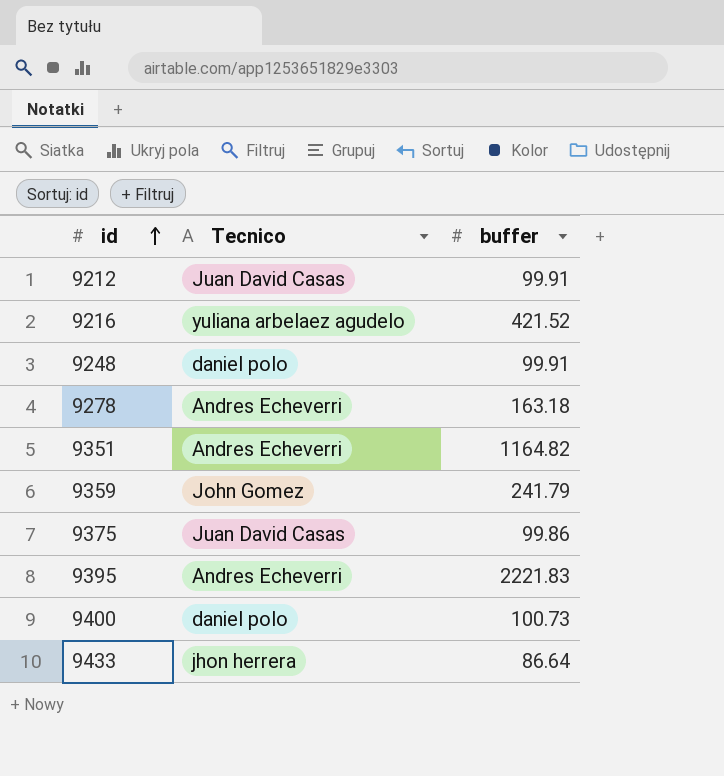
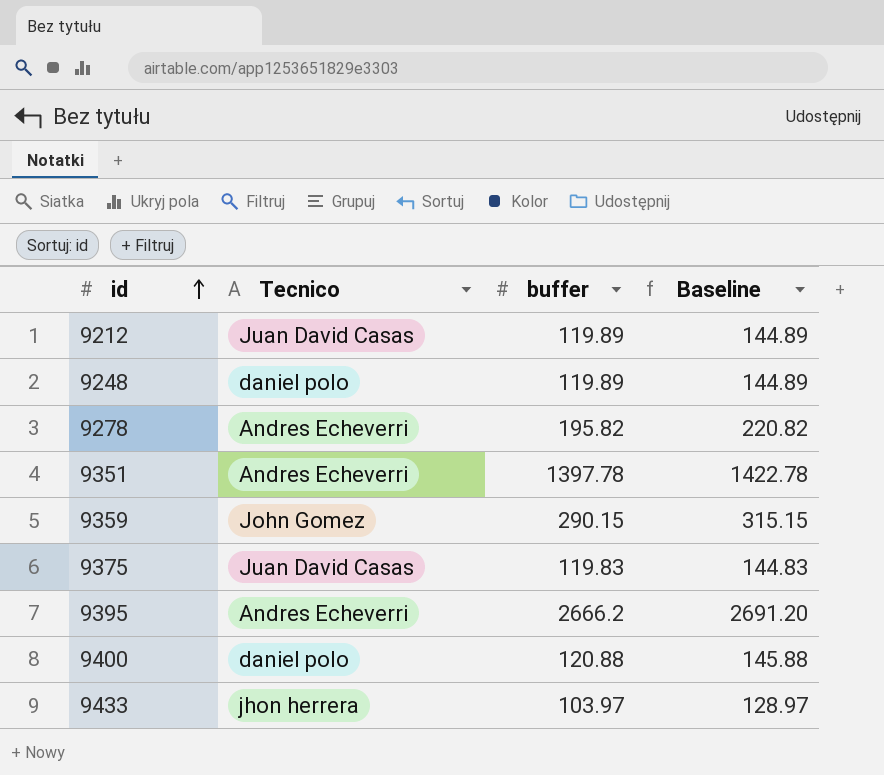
column Baseline | formula: none -> [buffer] + 25
row 9216: yuliana arbelaez agudelo | 421.52 -> none
9212 | buffer: 99.91 -> 119.89
9248 | buffer: 99.91 -> 119.89
9278 | buffer: 163.18 -> 195.82
9351 | buffer: 1164.82 -> 1397.78
9359 | buffer: 241.79 -> 290.15
9375 | buffer: 99.86 -> 119.83
9395 | buffer: 2221.83 -> 2666.2
9400 | buffer: 100.73 -> 120.88
9433 | buffer: 86.64 -> 103.97

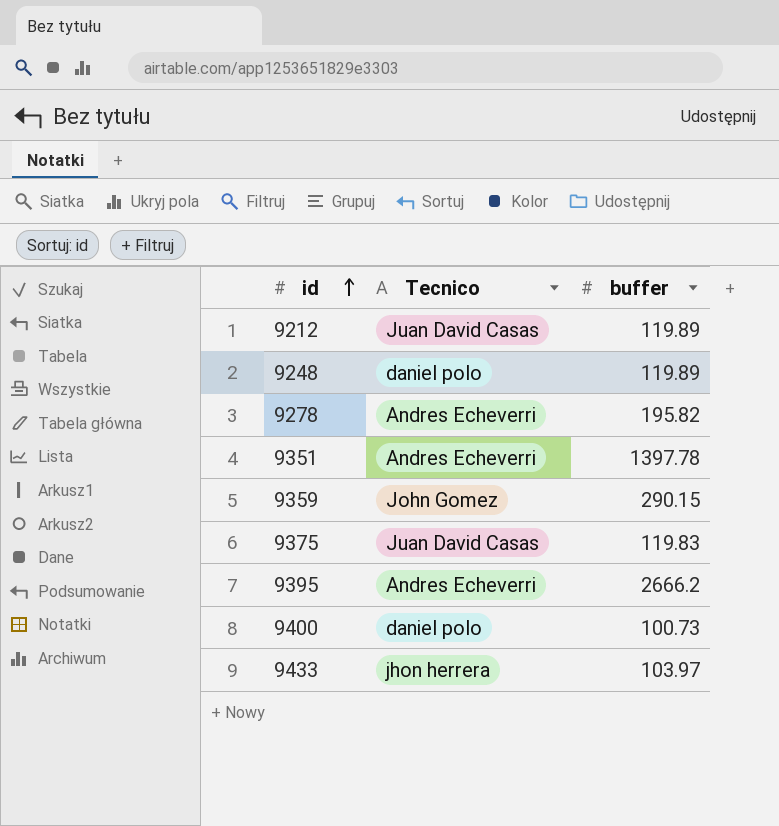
column Baseline | formula: [buffer] + 25 -> none
9400 | buffer: 120.88 -> 100.73

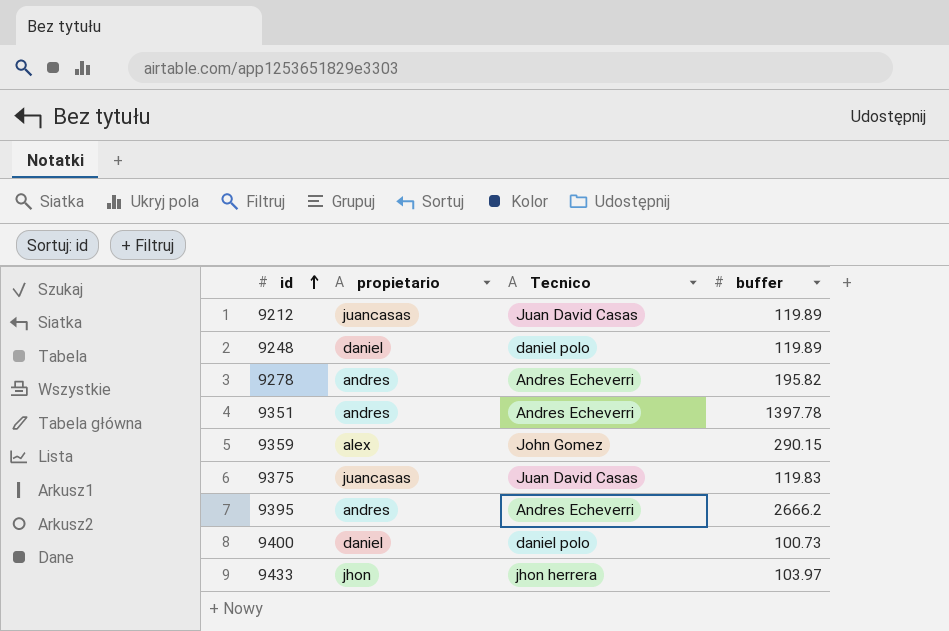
column propietario | position: none -> 2

